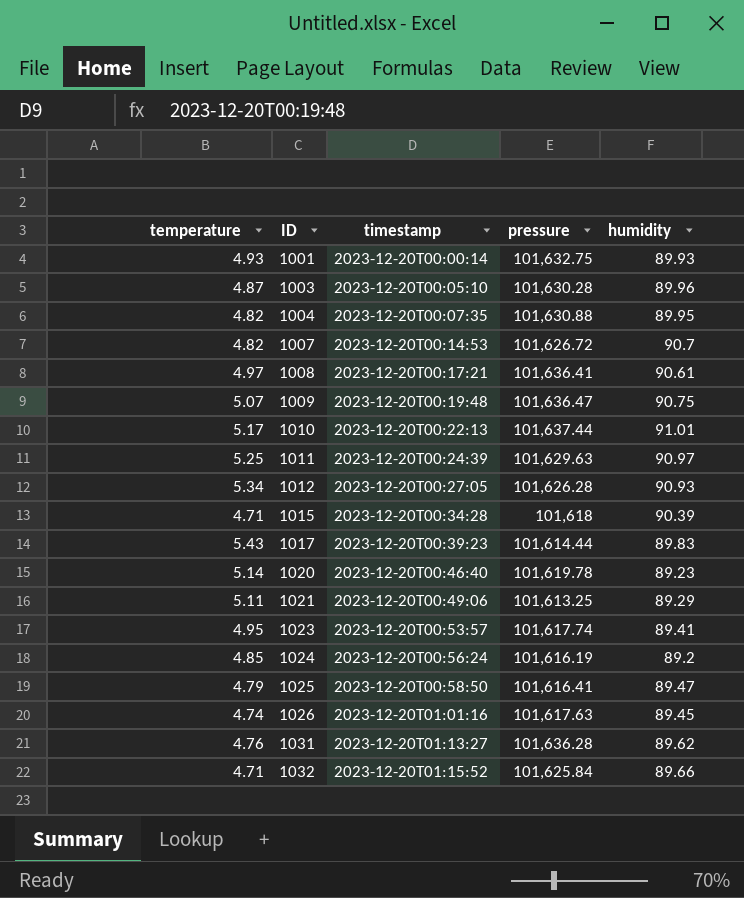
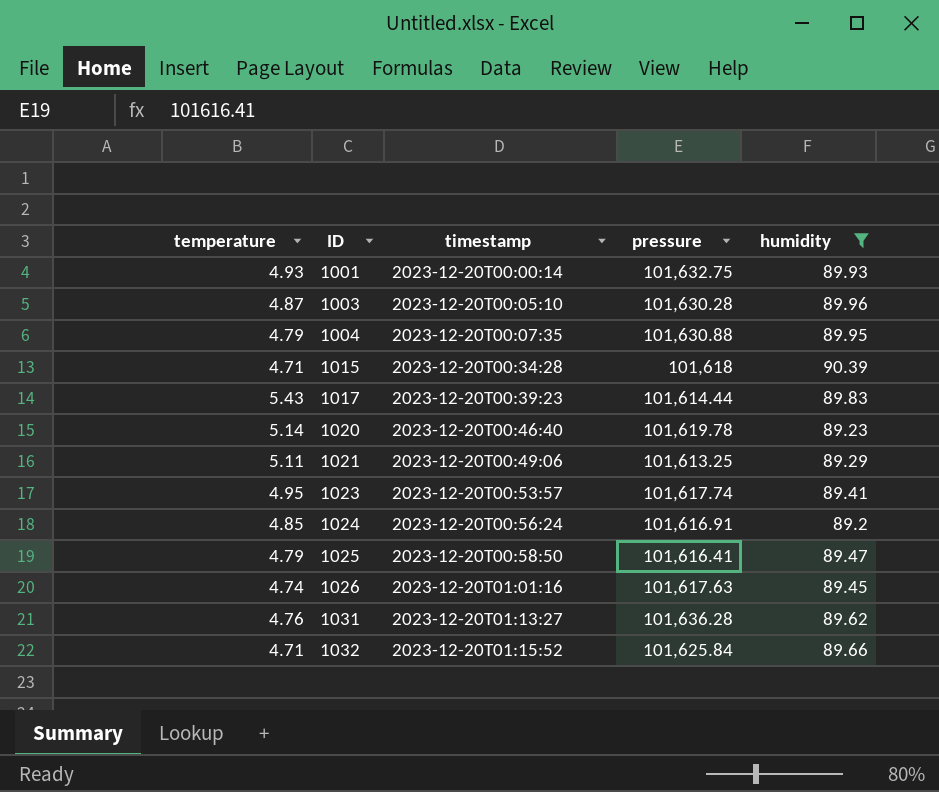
filter: none -> humidity <= 90.39
1004 | temperature: 4.82 -> 4.79
1024 | pressure: 101,616.19 -> 101,616.91

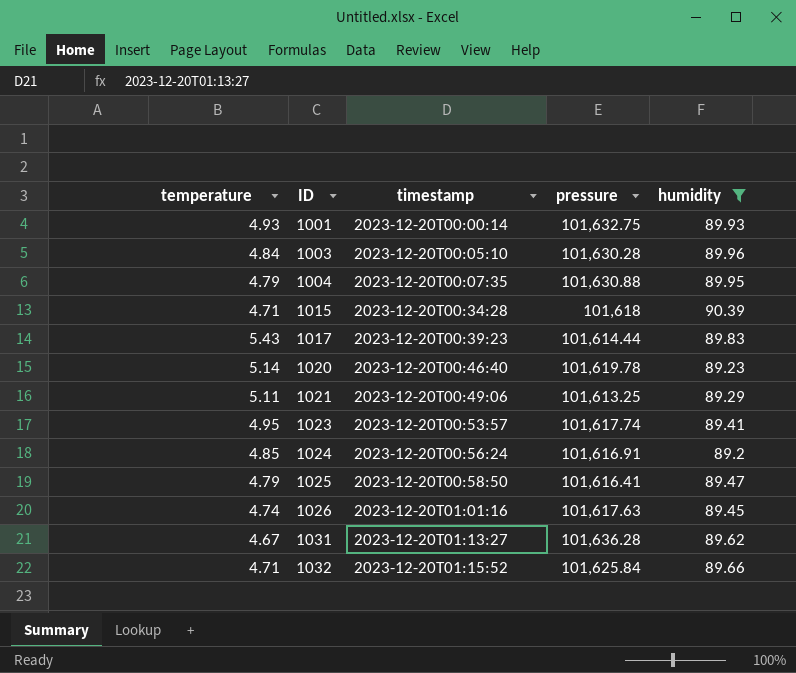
1003 | temperature: 4.87 -> 4.84
1031 | temperature: 4.76 -> 4.67

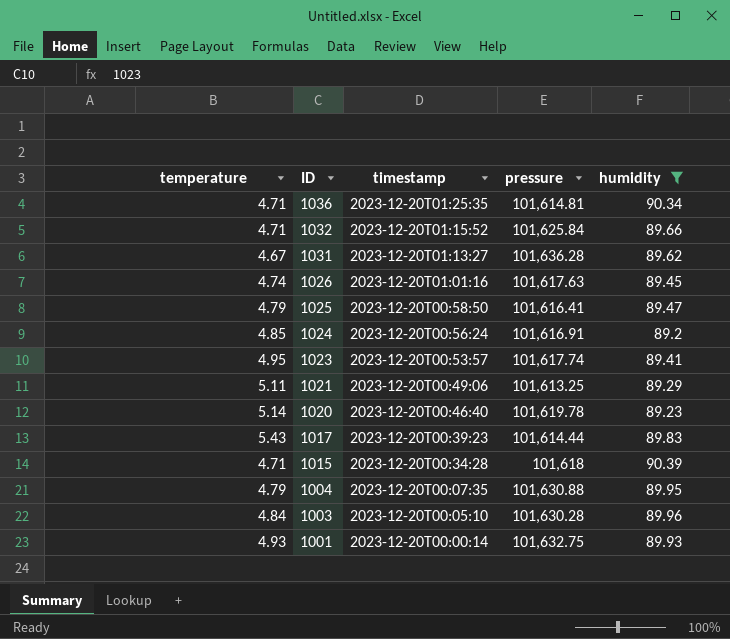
row order: ID ascending -> ID descending
row 1036: none -> 4.71 | 2023-12-20T01:25:35 | 101,614.81 | 90.34

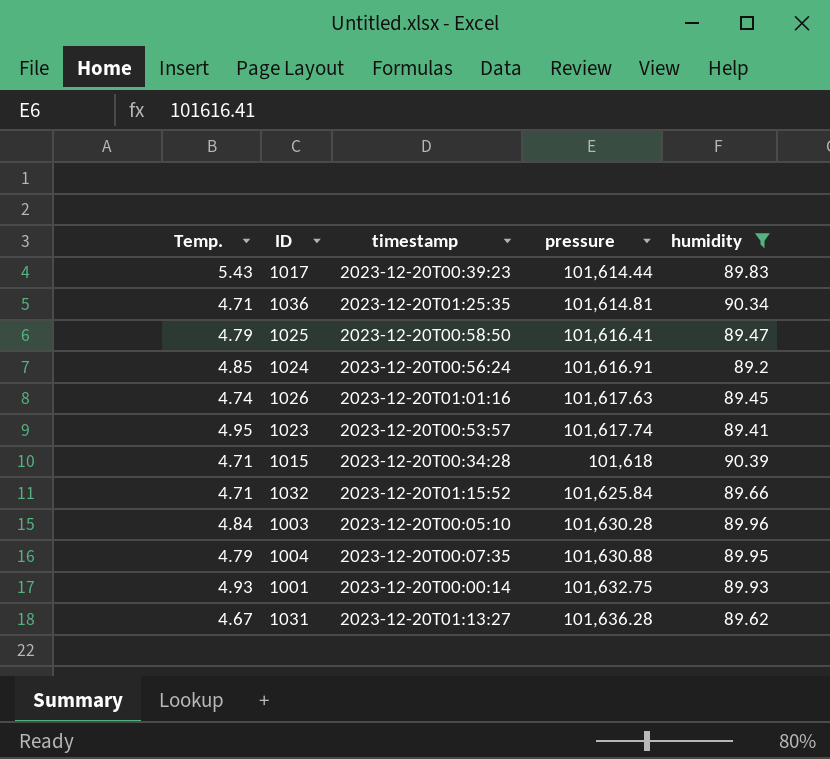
row order: ID descending -> pressure ascending
column name: temperature -> Temp.
row 1021: 5.11 | 2023-12-20T00:49:06 | 101,613.25 | 89.29 -> none
row 1020: 5.14 | 2023-12-20T00:46:40 | 101,619.78 | 89.23 -> none

